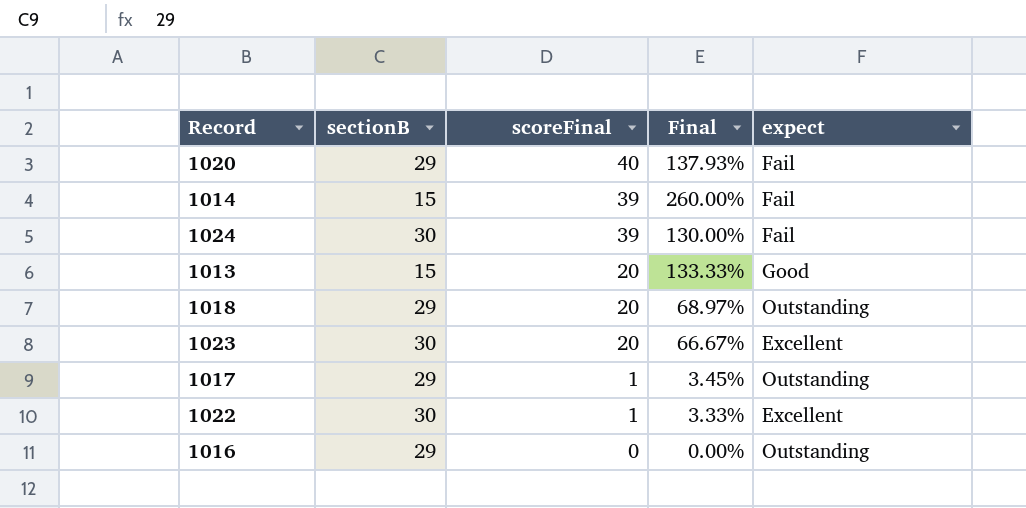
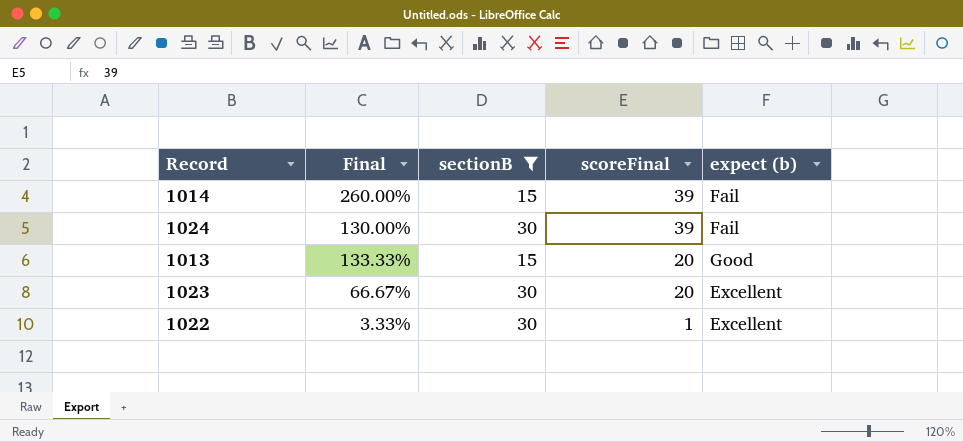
filter: none -> sectionB != 29
column Final | position: 4 -> 2
column name: expect -> expect (b)

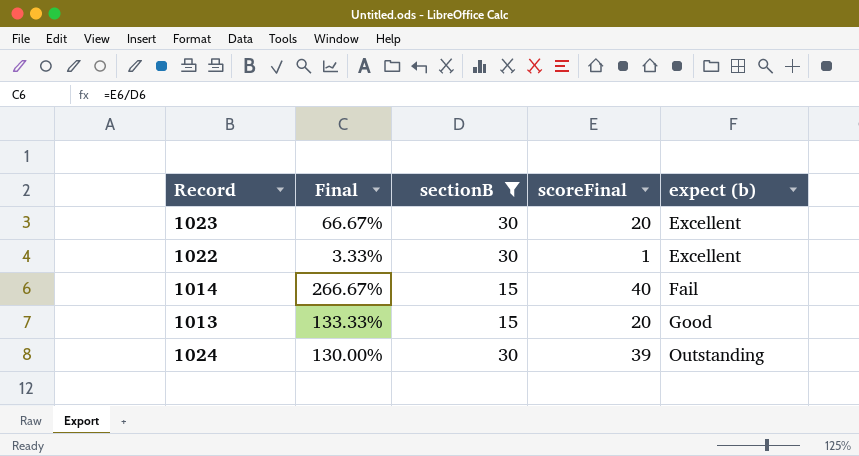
row order: scoreFinal descending -> expect (b) ascending
1014 | Final: 260.00% -> 266.67%
1014 | scoreFinal: 39 -> 40
1024 | expect (b): Fail -> Outstanding

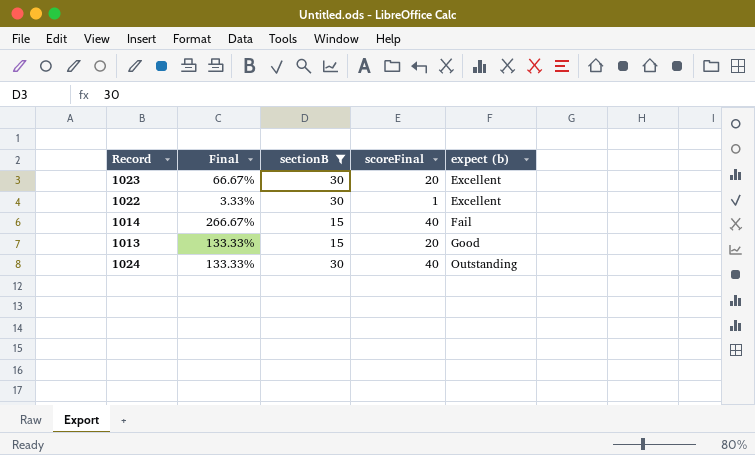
1024 | Final: 130.00% -> 133.33%
1024 | scoreFinal: 39 -> 40

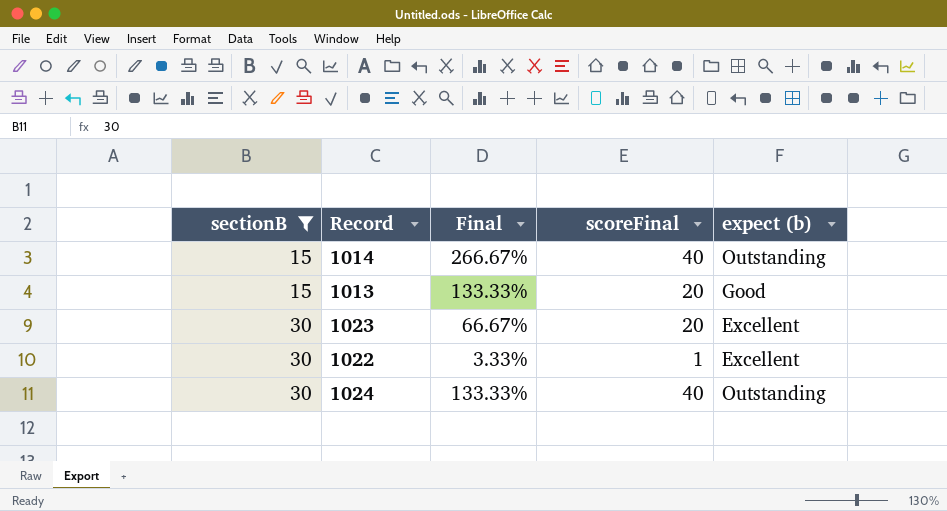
row order: expect (b) ascending -> sectionB ascending
column sectionB | position: 3 -> 1
1014 | expect (b): Fail -> Outstanding

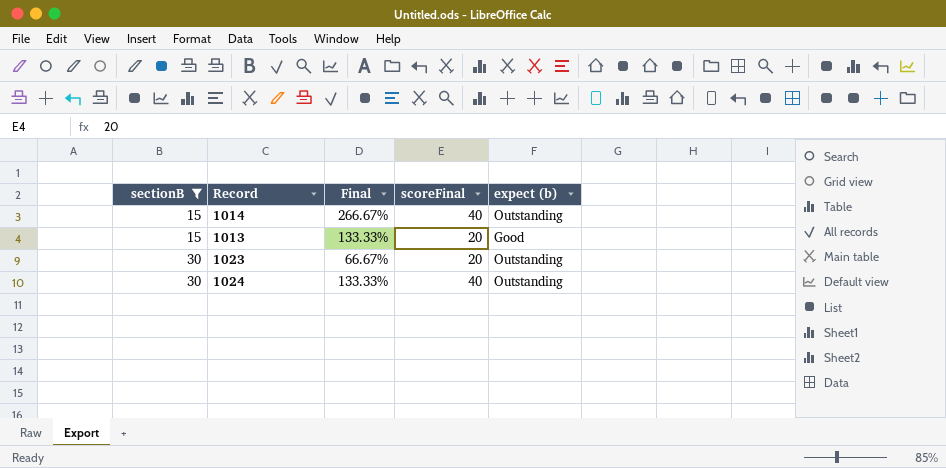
row 1022: 30 | 3.33% | 1 | Excellent -> none
1023 | expect (b): Excellent -> Outstanding

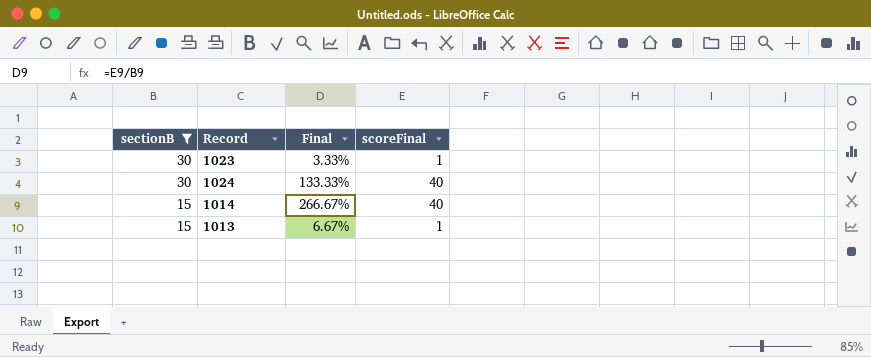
row order: sectionB ascending -> sectionB descending
column expect (b) | position: 5 -> none
1023 | Final: 66.67% -> 3.33%
1023 | scoreFinal: 20 -> 1
1013 | Final: 133.33% -> 6.67%
1013 | scoreFinal: 20 -> 1

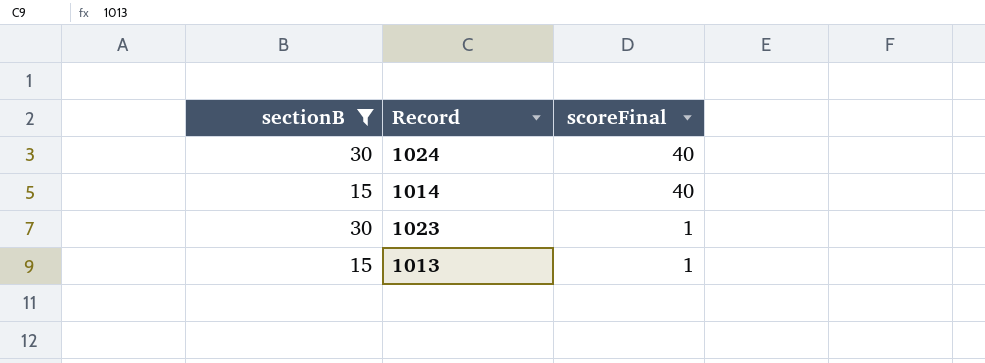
row order: sectionB descending -> scoreFinal descending
column Final | formula: [scoreFinal] / [sectionB] -> none

